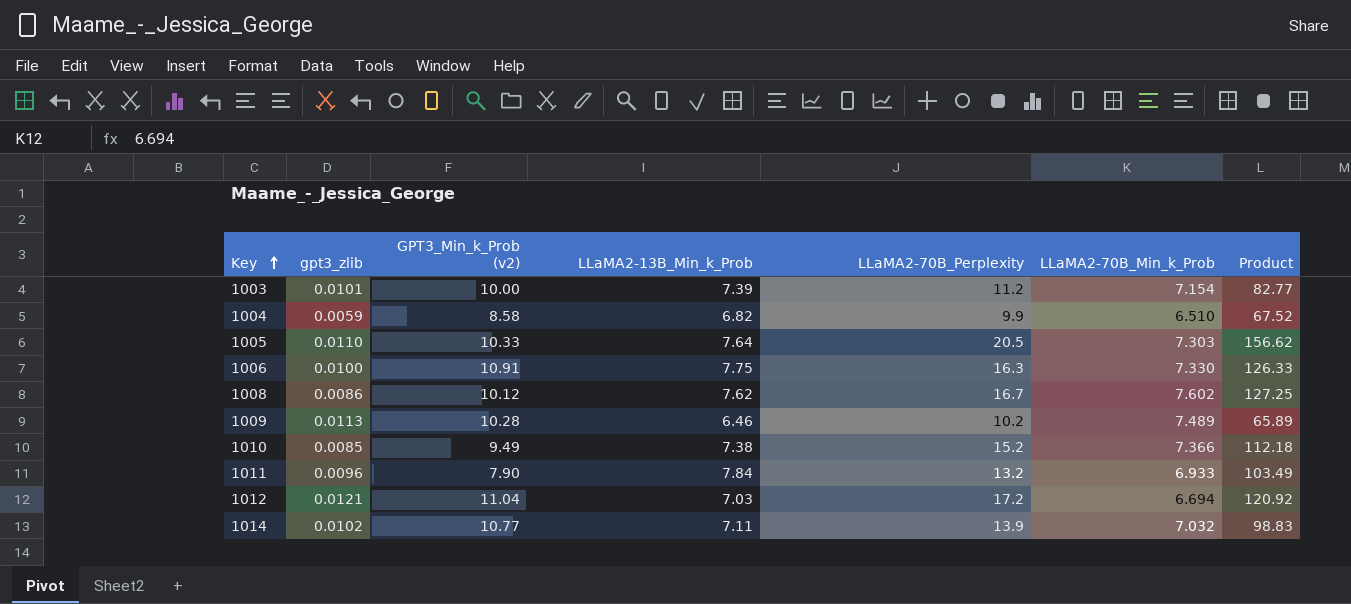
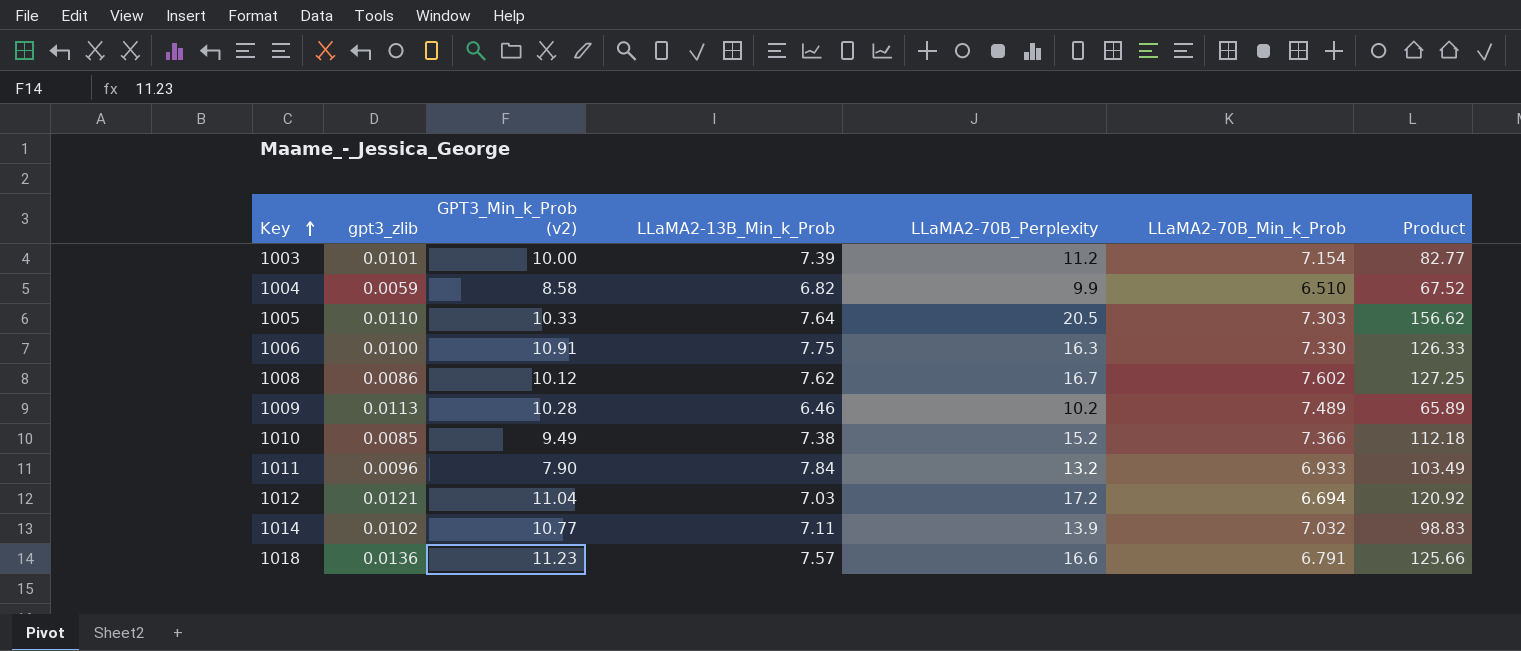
row 1018: none -> 0.0136 | 11.23 | 7.57 | 16.6 | 6.791 | 125.66

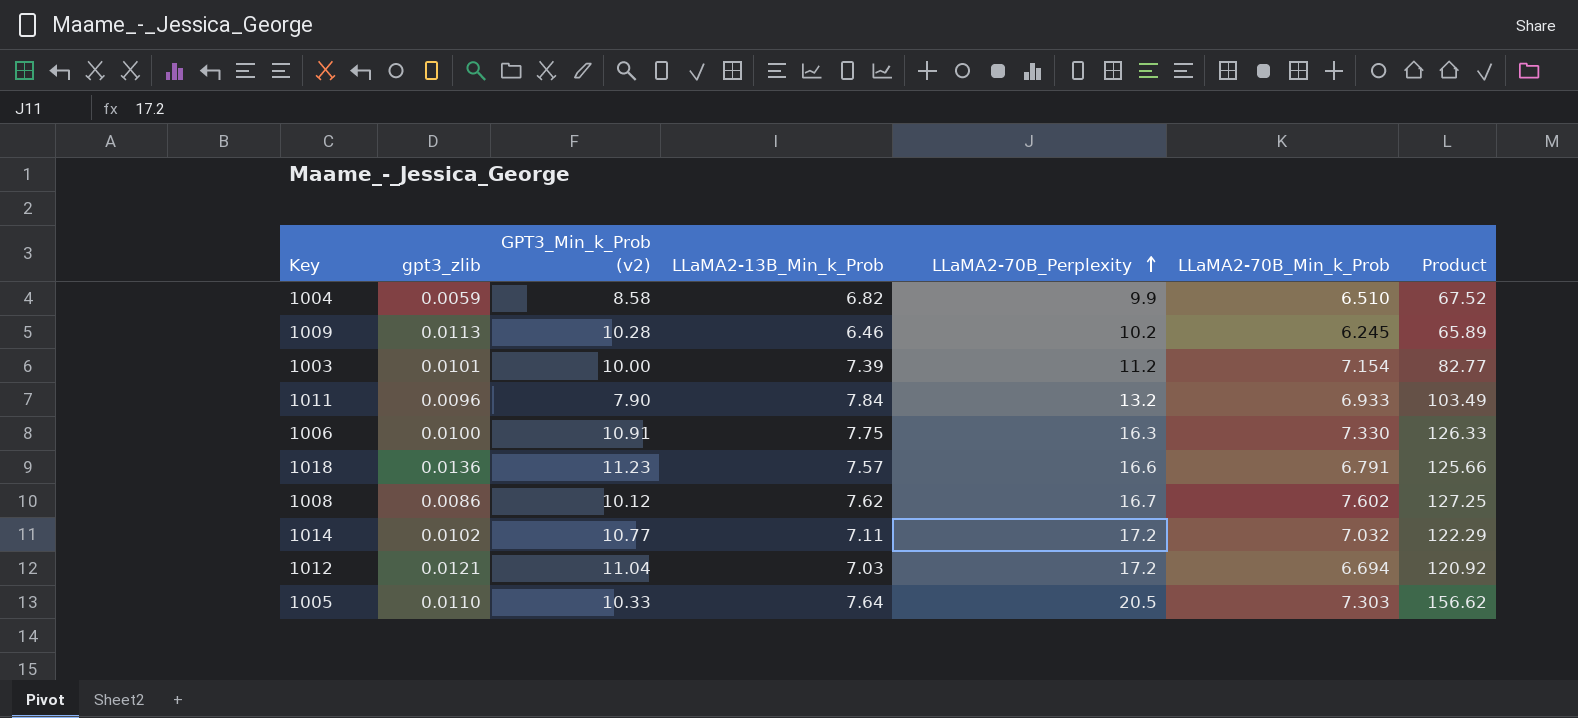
row order: Key ascending -> LLaMA2-70B_Perplexity ascending
row 1010: 0.0085 | 9.49 | 7.38 | 15.2 | 7.366 | 112.18 -> none
1009 | LLaMA2-70B_Min_k_Prob: 7.489 -> 6.245
1014 | LLaMA2-70B_Perplexity: 13.9 -> 17.2
1014 | Product: 98.83 -> 122.29

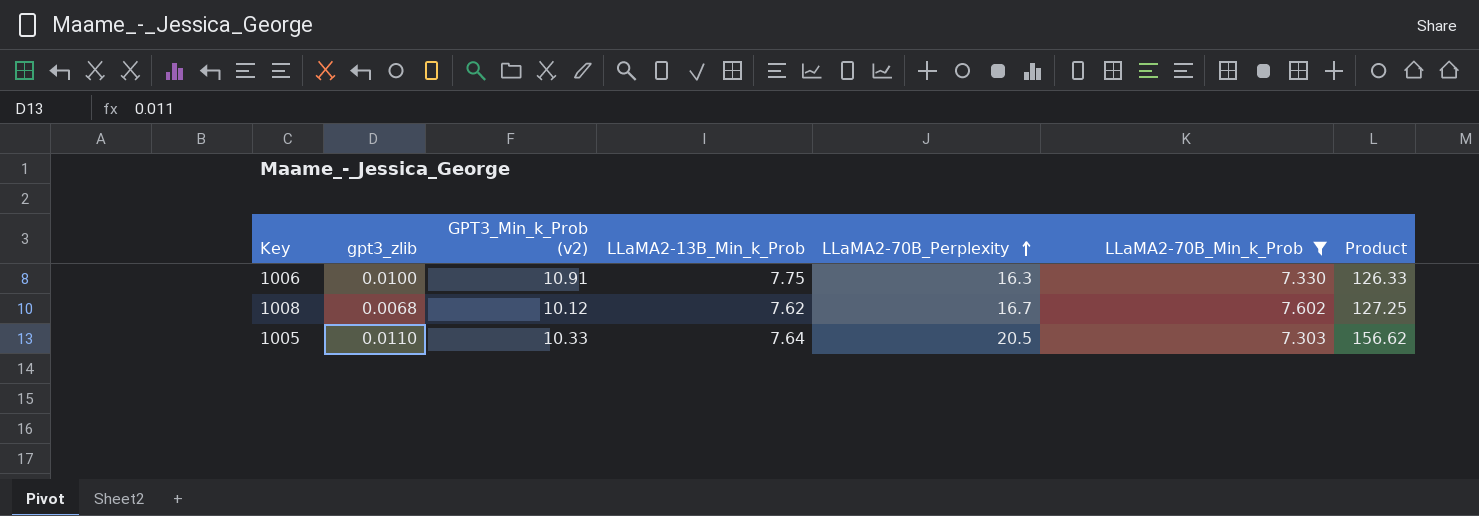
filter: none -> LLaMA2-70B_Min_k_Prob >= 7.303
1008 | gpt3_zlib: 0.0086 -> 0.0068

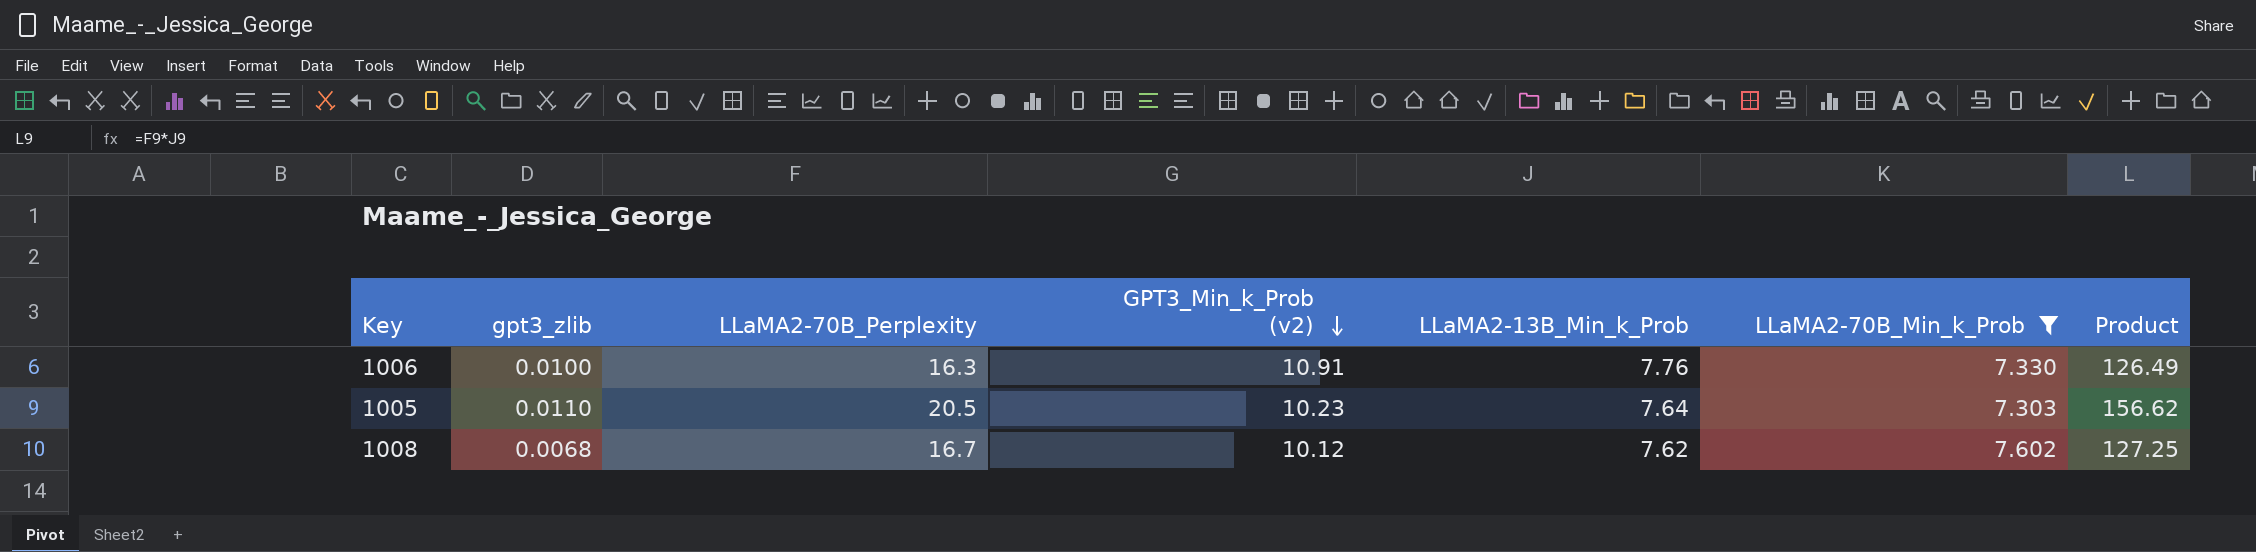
row order: LLaMA2-70B_Perplexity ascending -> GPT3_Min_k_Prob (v2) descending
column LLaMA2-70B_Perplexity | position: 5 -> 3
1006 | LLaMA2-13B_Min_k_Prob: 7.75 -> 7.76
1006 | Product: 126.33 -> 126.49
1005 | GPT3_Min_k_Prob (v2): 10.33 -> 10.23

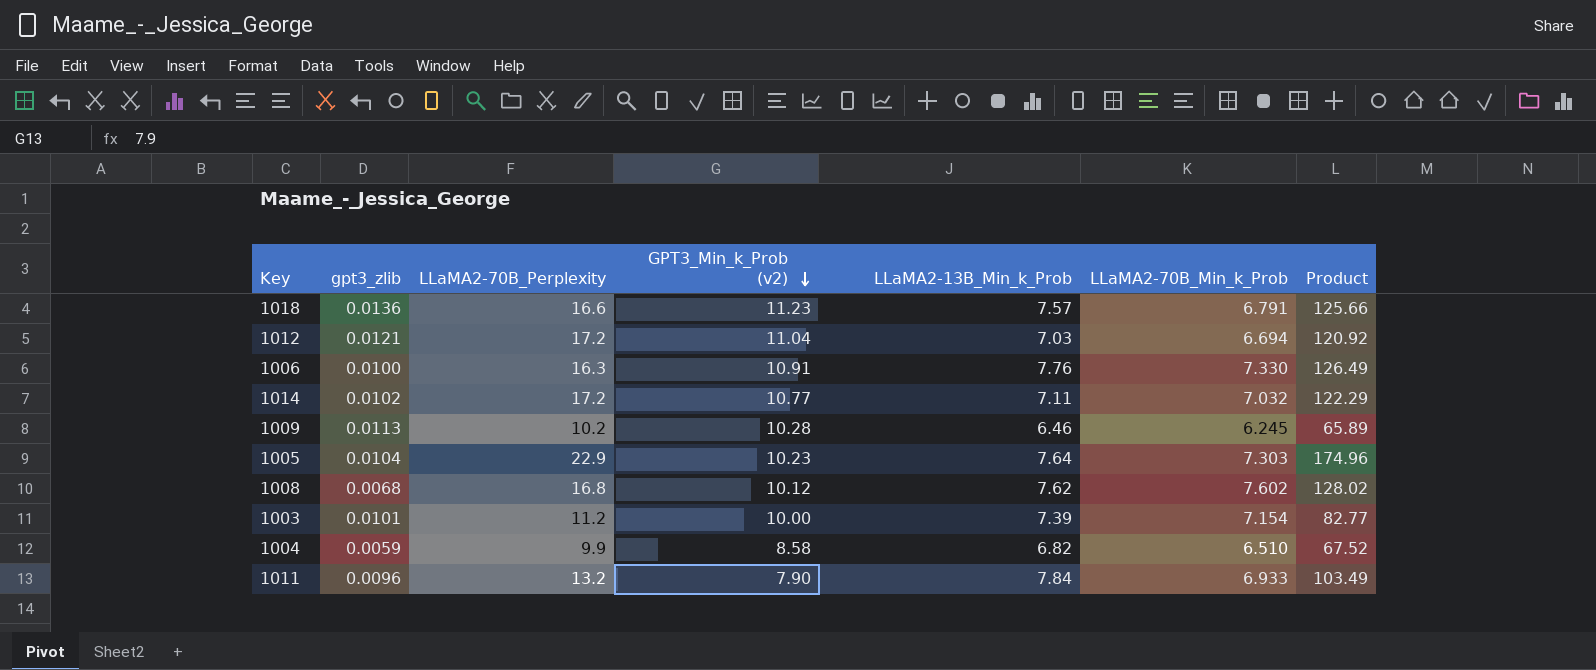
filter: LLaMA2-70B_Min_k_Prob >= 7.303 -> none
1005 | gpt3_zlib: 0.0110 -> 0.0104
1005 | LLaMA2-70B_Perplexity: 20.5 -> 22.9
1005 | Product: 156.62 -> 174.96
1008 | LLaMA2-70B_Perplexity: 16.7 -> 16.8
1008 | Product: 127.25 -> 128.02

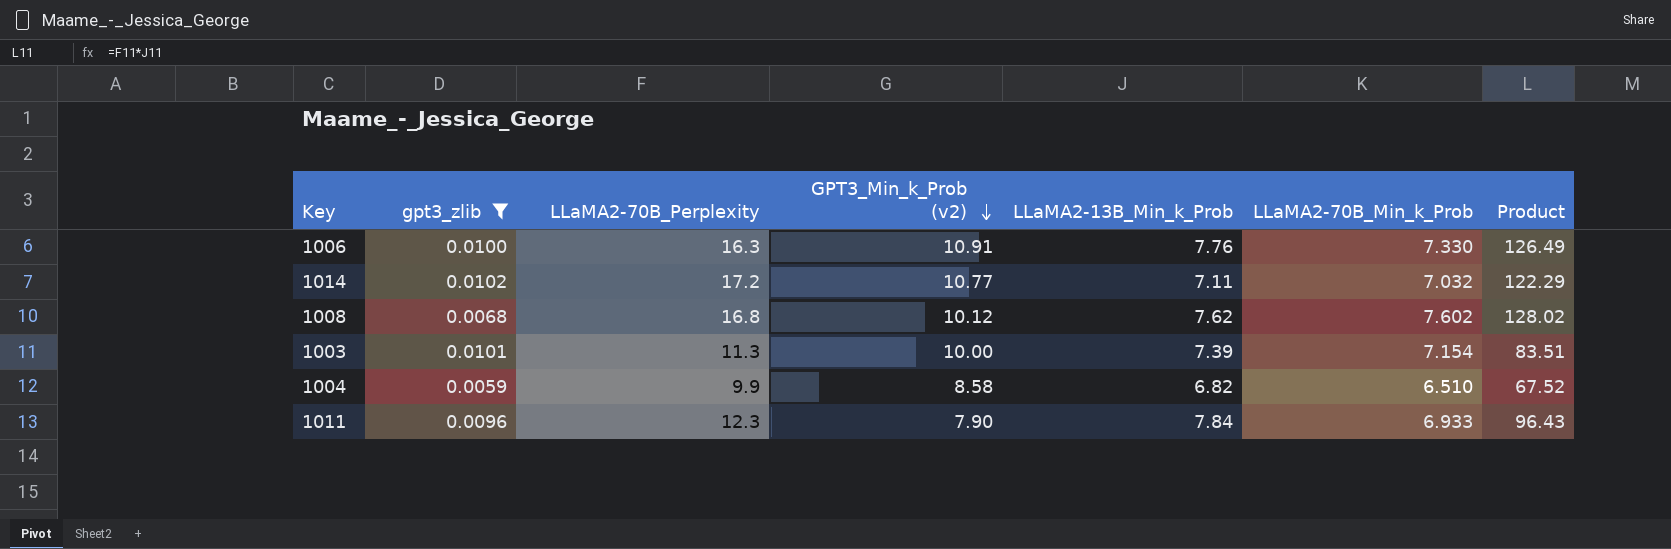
filter: none -> gpt3_zlib <= 0.0102
1003 | LLaMA2-70B_Perplexity: 11.2 -> 11.3
1003 | Product: 82.77 -> 83.51
1011 | LLaMA2-70B_Perplexity: 13.2 -> 12.3
1011 | Product: 103.49 -> 96.43

